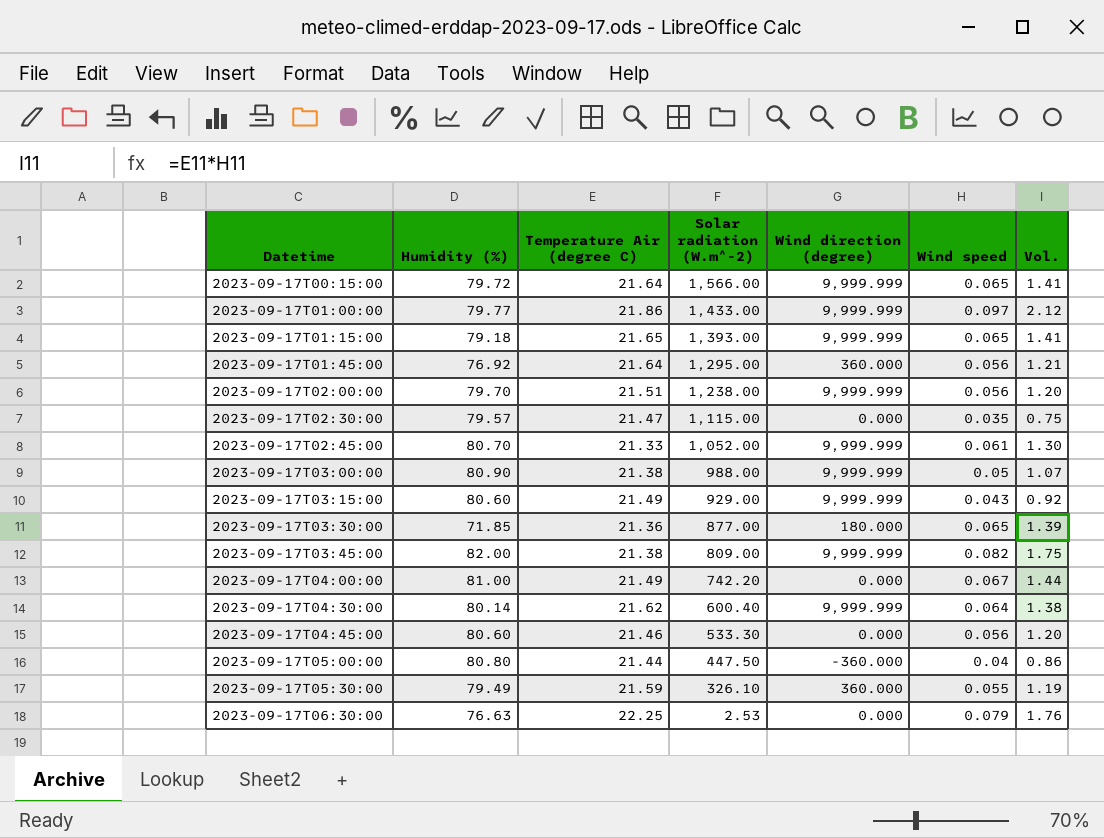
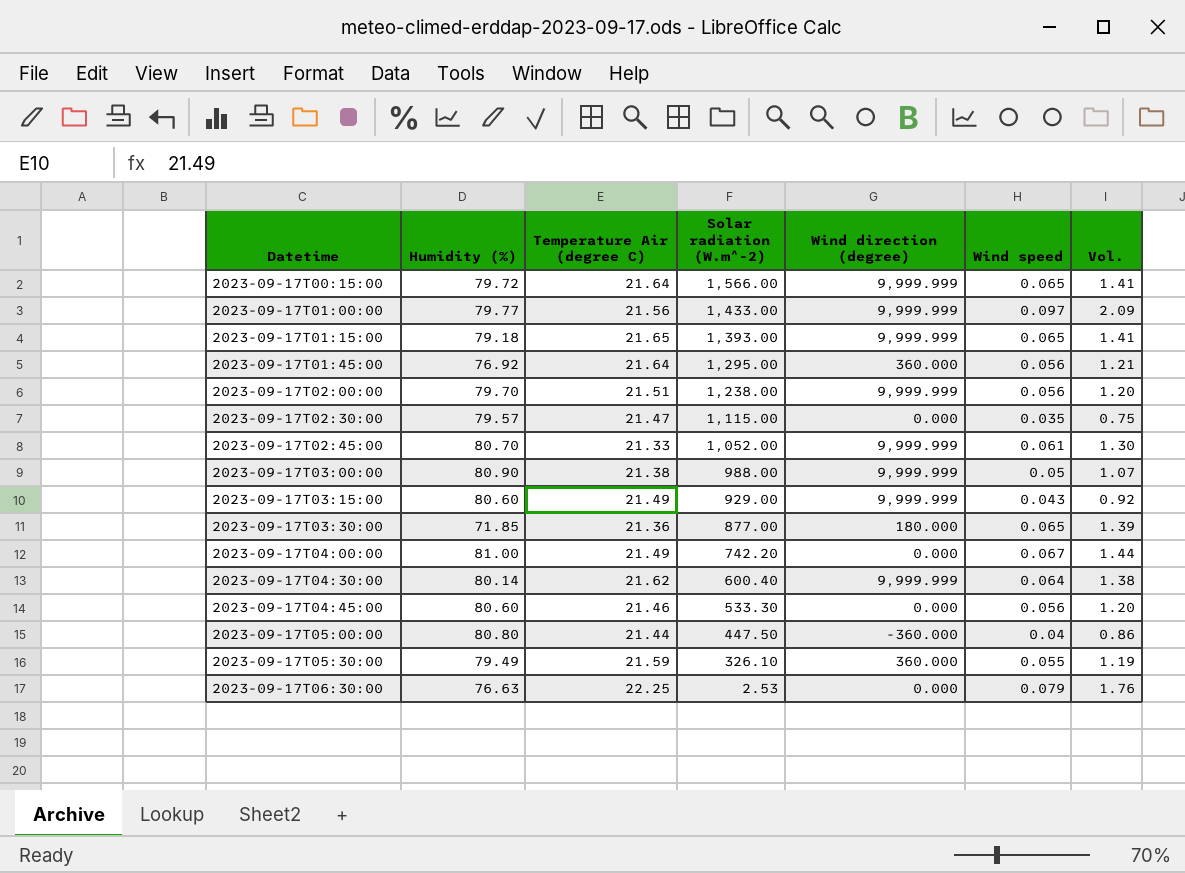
row 2023-09-17T03:45:00: 82.00 | 21.38 | 809.00 | 9,999.999 | 0.082 | 1.75 -> none
2023-09-17T01:00:00 | Temperature Air (degree C): 21.86 -> 21.56
2023-09-17T01:00:00 | Vol.: 2.12 -> 2.09

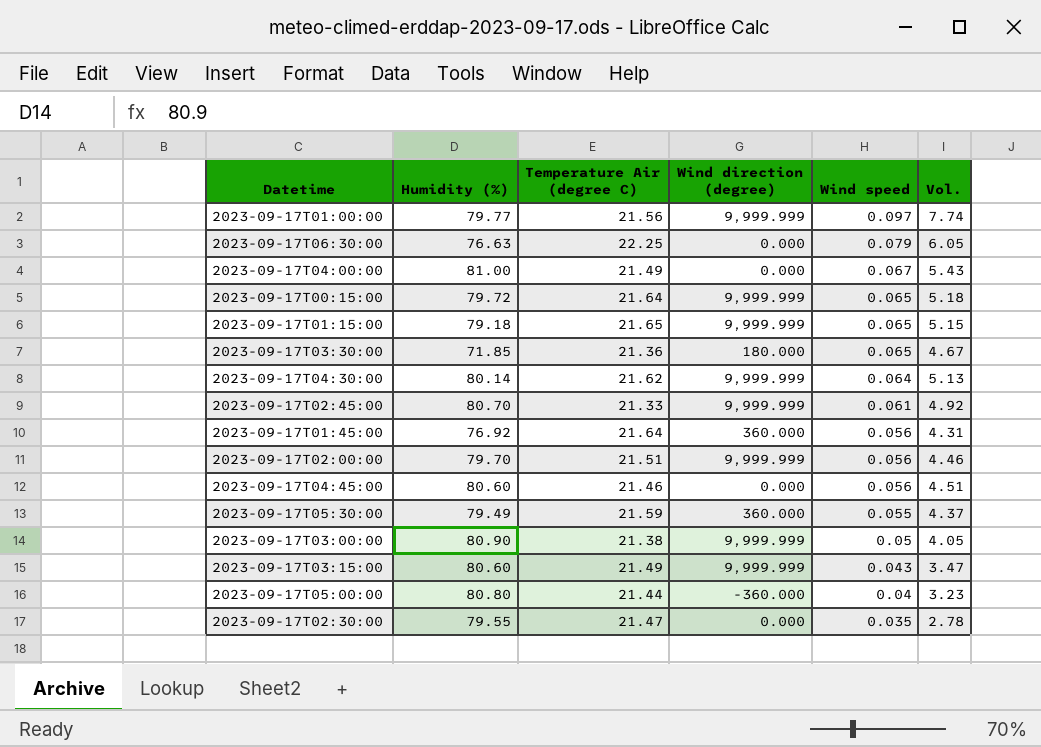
row order: Datetime ascending -> Wind speed descending
column Solar radiation (W.m^-2) | position: 4 -> none
column Vol. | formula: [Temperature Air (degree C)] * [Wind speed] -> [Humidity (%)] * [Wind speed]
2023-09-17T02:30:00 | Humidity (%): 79.57 -> 79.55

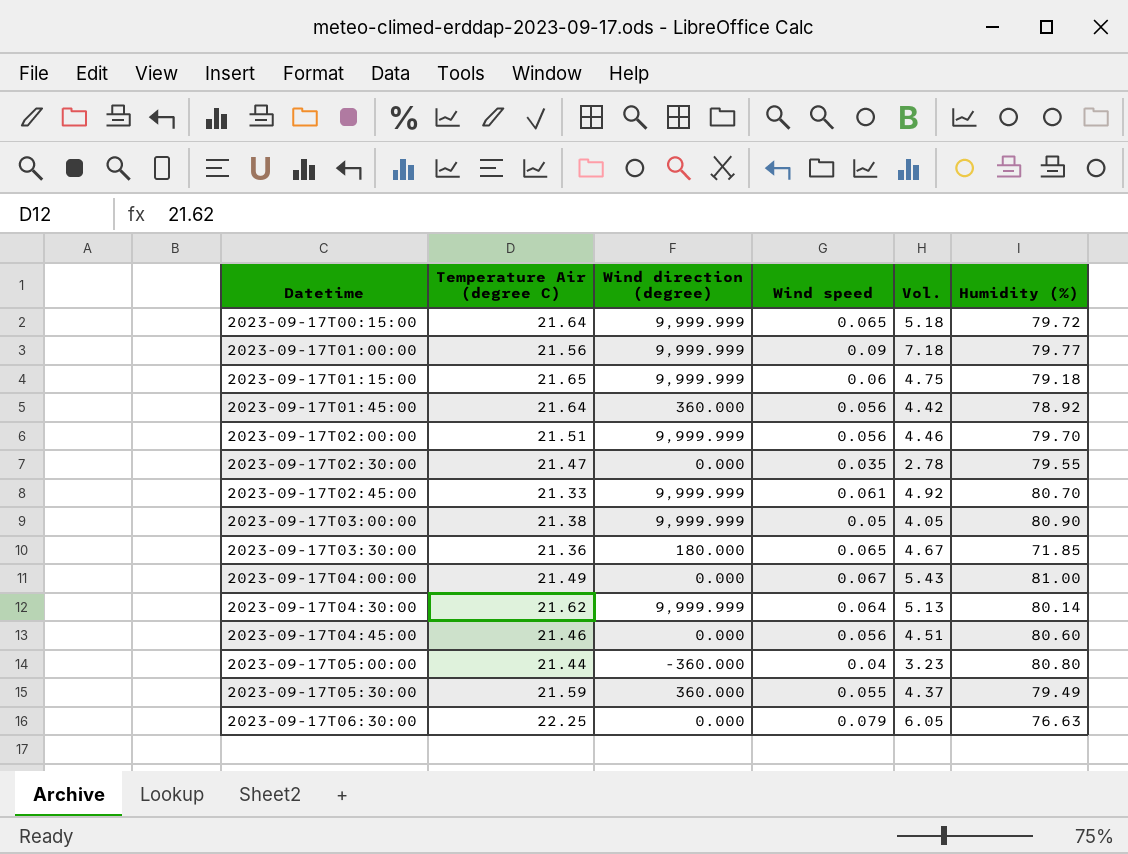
row order: Wind speed descending -> Datetime ascending
column Humidity (%) | position: 2 -> 6
row 2023-09-17T03:15:00: 80.60 | 21.49 | 9,999.999 | 0.043 | 3.47 -> none
2023-09-17T01:00:00 | Wind speed: 0.097 -> 0.09
2023-09-17T01:00:00 | Vol.: 7.74 -> 7.18
2023-09-17T01:15:00 | Wind speed: 0.065 -> 0.06
2023-09-17T01:15:00 | Vol.: 5.15 -> 4.75
2023-09-17T01:45:00 | Vol.: 4.31 -> 4.42
2023-09-17T01:45:00 | Humidity (%): 76.92 -> 78.92

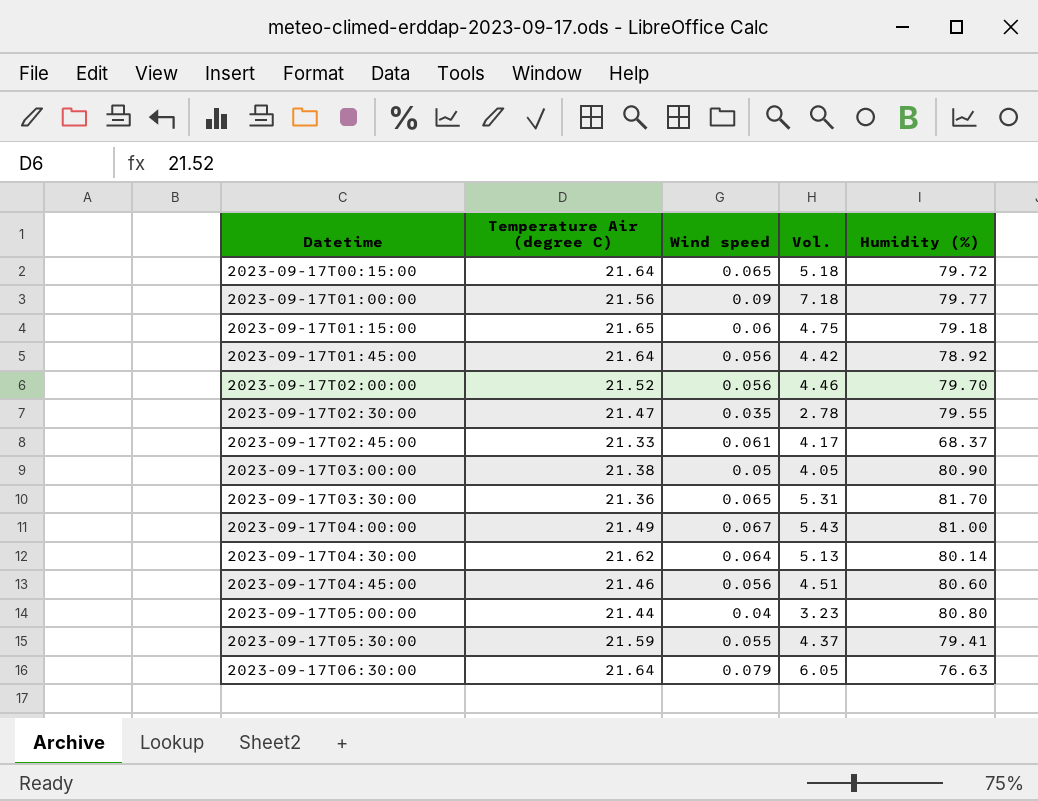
column Wind direction (degree) | position: 3 -> none
2023-09-17T02:00:00 | Temperature Air (degree C): 21.51 -> 21.52
2023-09-17T02:45:00 | Vol.: 4.92 -> 4.17
2023-09-17T02:45:00 | Humidity (%): 80.70 -> 68.37
2023-09-17T03:30:00 | Vol.: 4.67 -> 5.31
2023-09-17T03:30:00 | Humidity (%): 71.85 -> 81.70
2023-09-17T05:30:00 | Humidity (%): 79.49 -> 79.41
2023-09-17T06:30:00 | Temperature Air (degree C): 22.25 -> 21.64

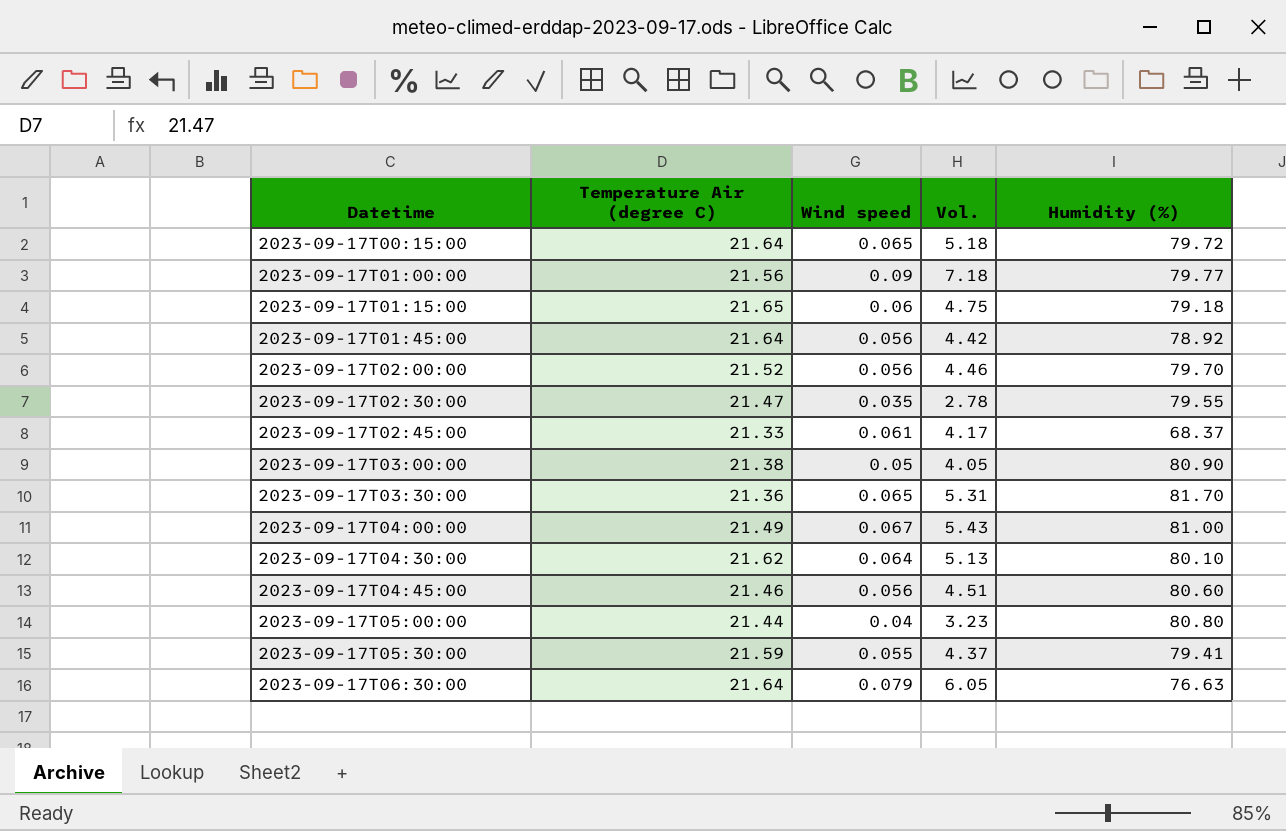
2023-09-17T04:30:00 | Humidity (%): 80.14 -> 80.10

